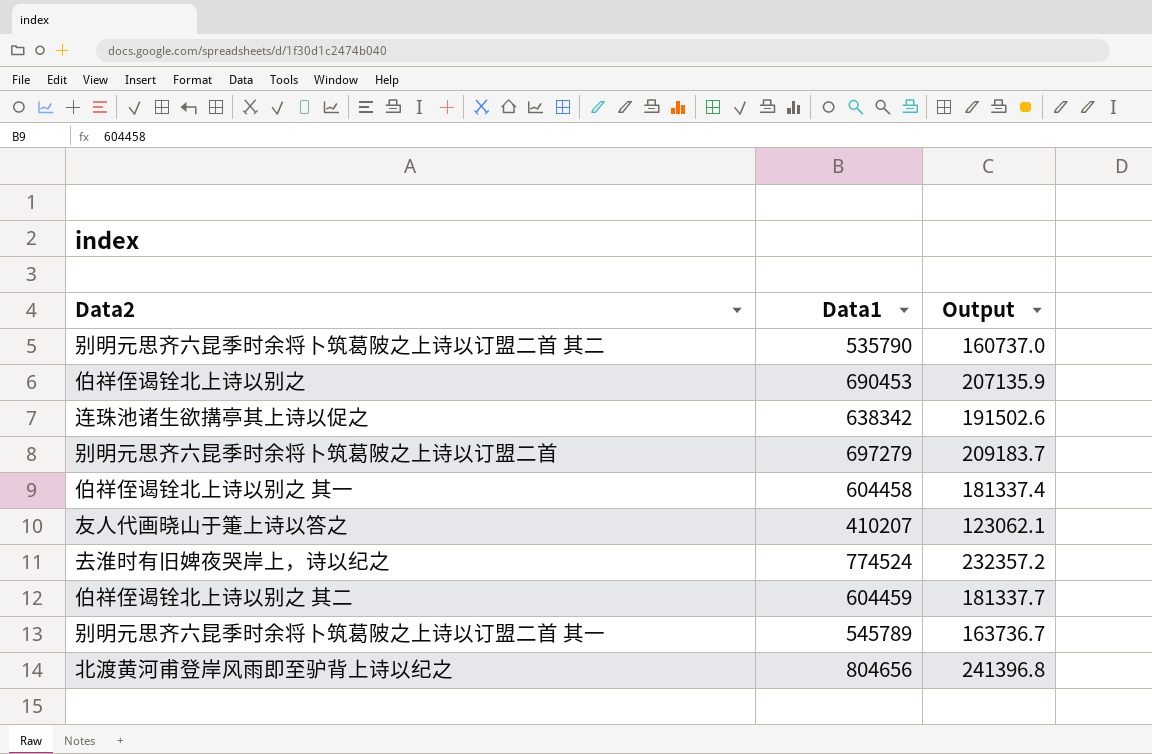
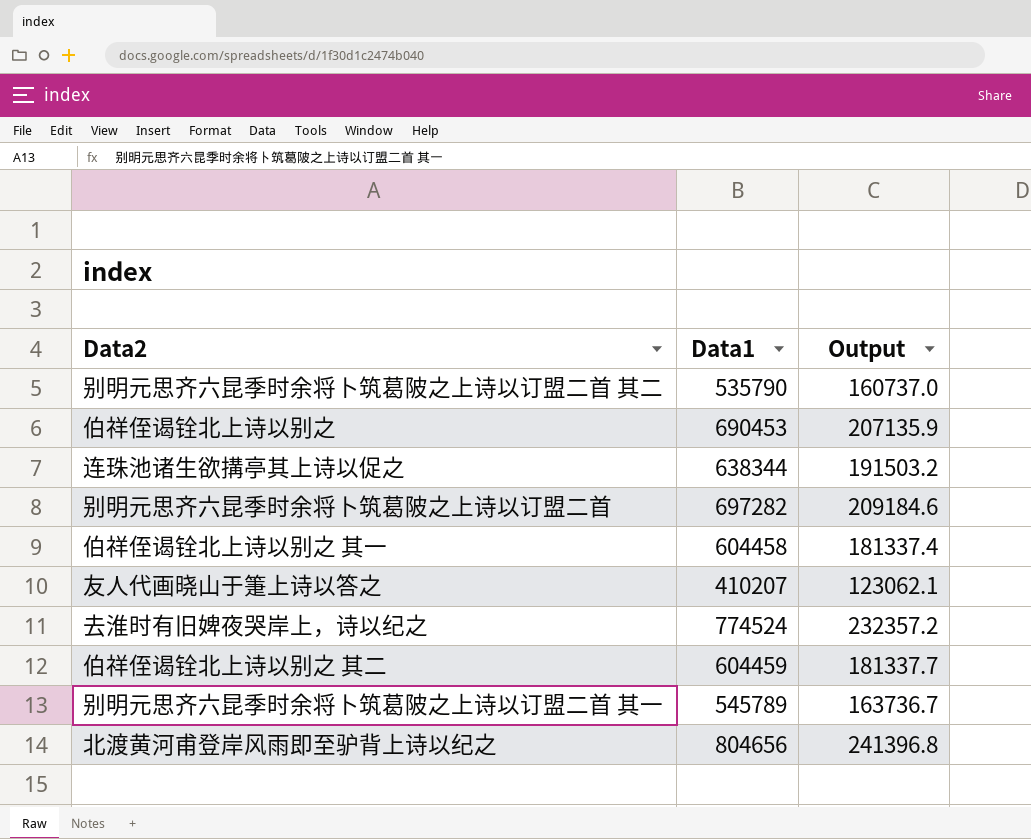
连珠池诸生欲搆亭其上诗以促之 | Data1: 638342 -> 638344
连珠池诸生欲搆亭其上诗以促之 | Output: 191502.6 -> 191503.2
别明元思齐六昆季时余将卜筑葛陂之上诗以订盟二首 | Data1: 697279 -> 697282
别明元思齐六昆季时余将卜筑葛陂之上诗以订盟二首 | Output: 209183.7 -> 209184.6

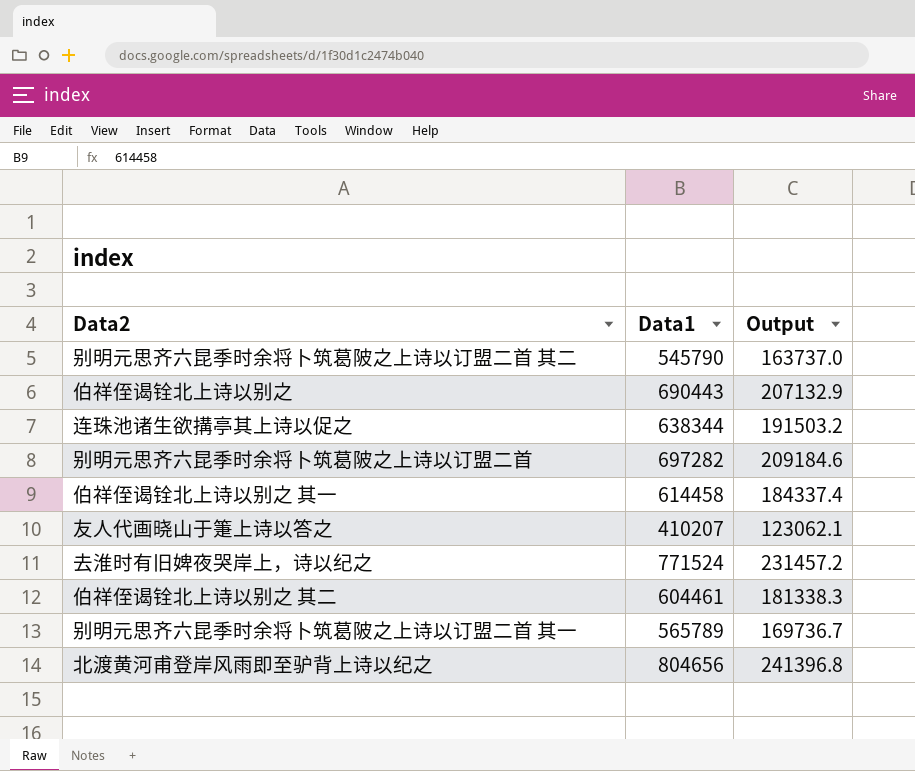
别明元思齐六昆季时余将卜筑葛陂之上诗以订盟二首 其二 | Data1: 535790 -> 545790
别明元思齐六昆季时余将卜筑葛陂之上诗以订盟二首 其二 | Output: 160737.0 -> 163737.0
伯祥侄谒铨北上诗以别之 | Data1: 690453 -> 690443
伯祥侄谒铨北上诗以别之 | Output: 207135.9 -> 207132.9
伯祥侄谒铨北上诗以别之 其一 | Data1: 604458 -> 614458
伯祥侄谒铨北上诗以别之 其一 | Output: 181337.4 -> 184337.4
去淮时有旧婢夜哭岸上，诗以纪之 | Data1: 774524 -> 771524
去淮时有旧婢夜哭岸上，诗以纪之 | Output: 232357.2 -> 231457.2
伯祥侄谒铨北上诗以别之 其二 | Data1: 604459 -> 604461
伯祥侄谒铨北上诗以别之 其二 | Output: 181337.7 -> 181338.3
别明元思齐六昆季时余将卜筑葛陂之上诗以订盟二首 其一 | Data1: 545789 -> 565789
别明元思齐六昆季时余将卜筑葛陂之上诗以订盟二首 其一 | Output: 163736.7 -> 169736.7

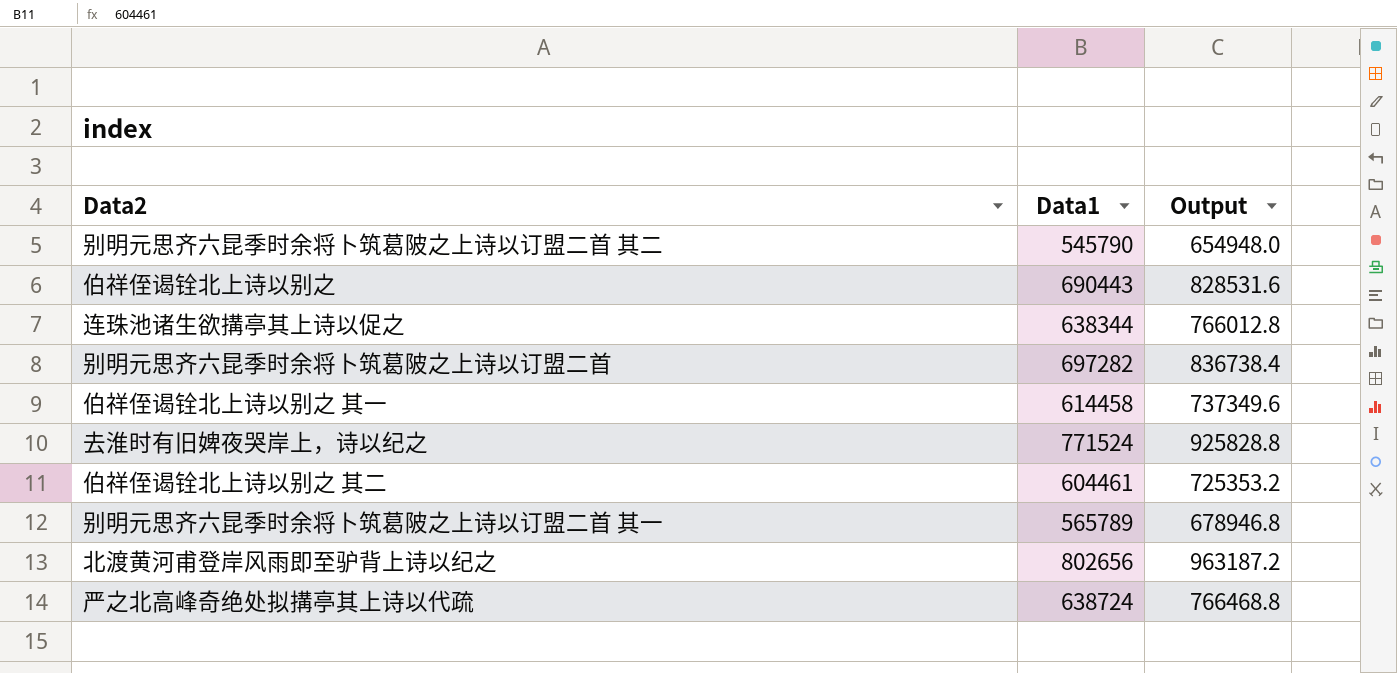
column Output | formula: [Data1] * 0.3 -> [Data1] * 1.2
row 友人代画晓山于箑上诗以答之: 410207 | 123062.1 -> none
北渡黄河甫登岸风雨即至驴背上诗以纪之 | Data1: 804656 -> 802656
row 严之北高峰奇绝处拟搆亭其上诗以代疏: none -> 638724 | 766468.8

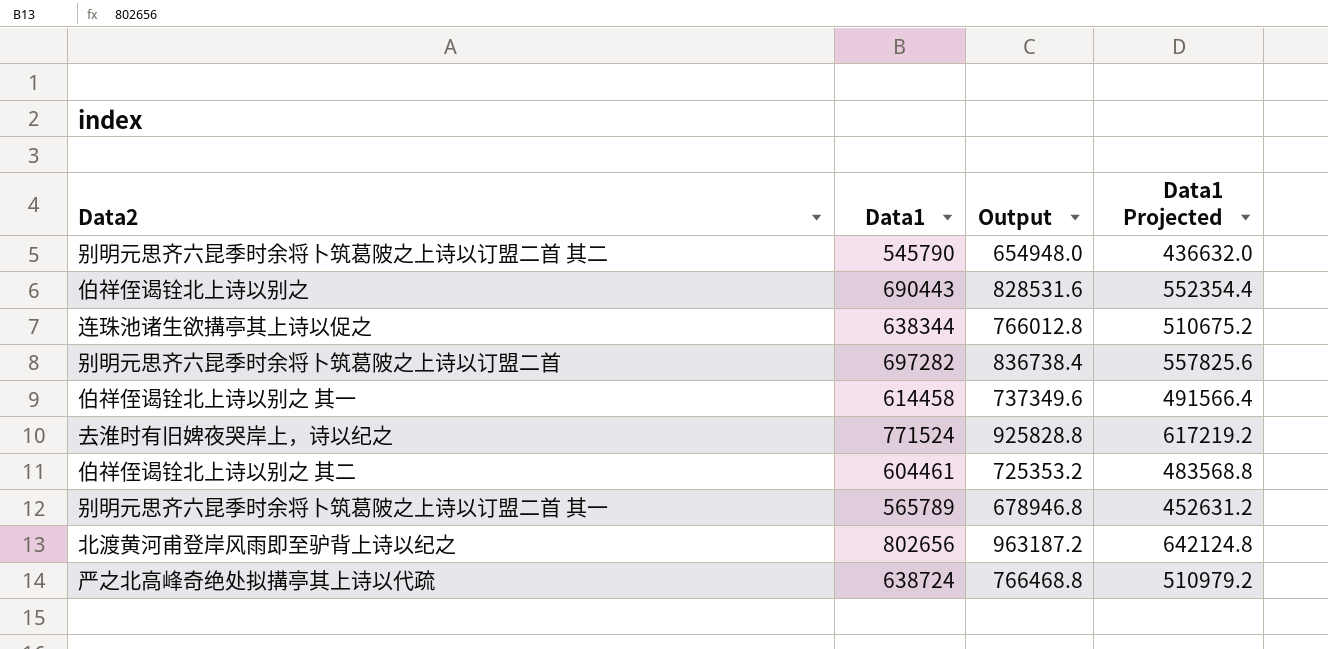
column Data1 Projected | formula: none -> [Data1] * 0.8

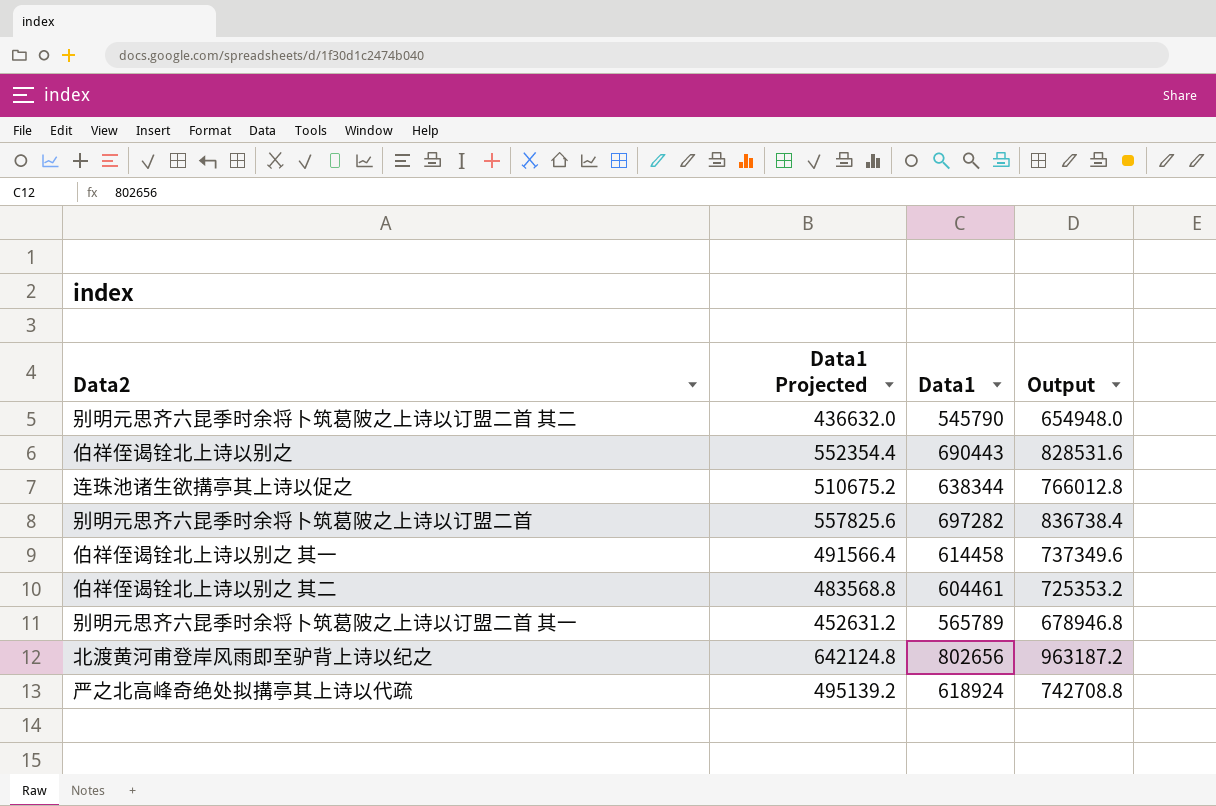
column Data1 Projected | position: 4 -> 2
row 去淮时有旧婢夜哭岸上，诗以纪之: 771524 | 925828.8 | 617219.2 -> none
严之北高峰奇绝处拟搆亭其上诗以代疏 | Data1 Projected: 510979.2 -> 495139.2
严之北高峰奇绝处拟搆亭其上诗以代疏 | Data1: 638724 -> 618924
严之北高峰奇绝处拟搆亭其上诗以代疏 | Output: 766468.8 -> 742708.8

